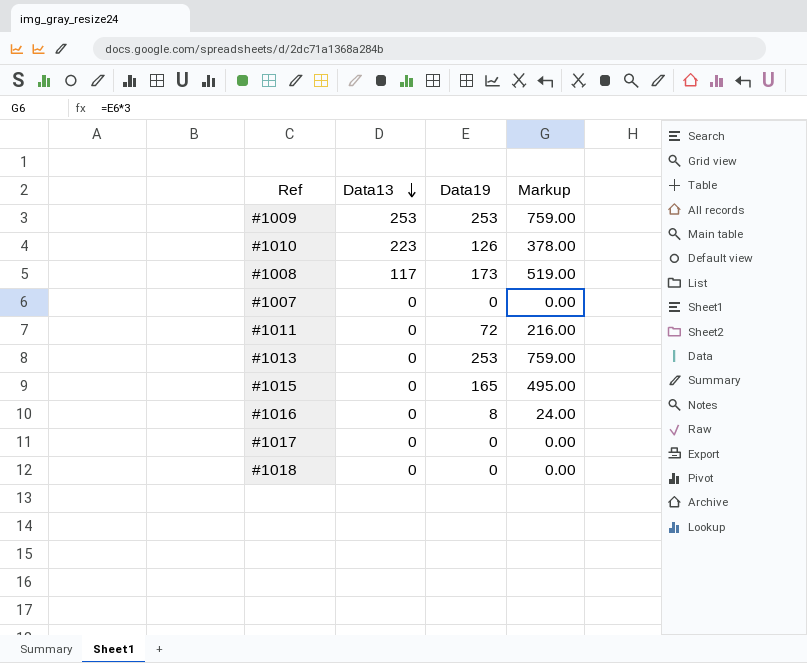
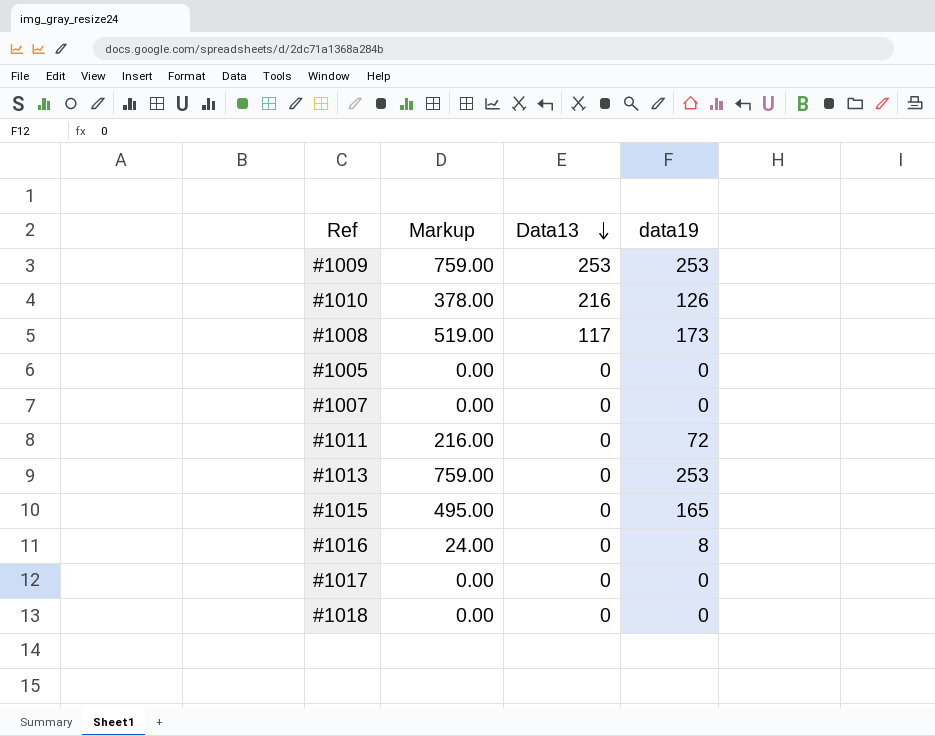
column Markup | position: 4 -> 2
column name: Data19 -> data19
#1010 | Data13: 223 -> 216
row #1005: none -> 0.00 | 0 | 0

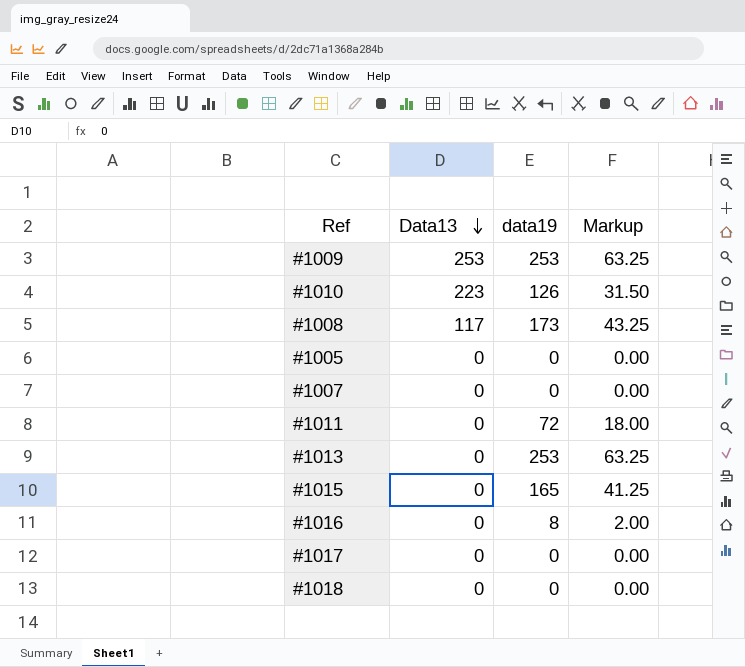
column Markup | formula: [data19] * 3 -> [data19] * 0.25
column Markup | position: 2 -> 4
#1010 | Data13: 216 -> 223

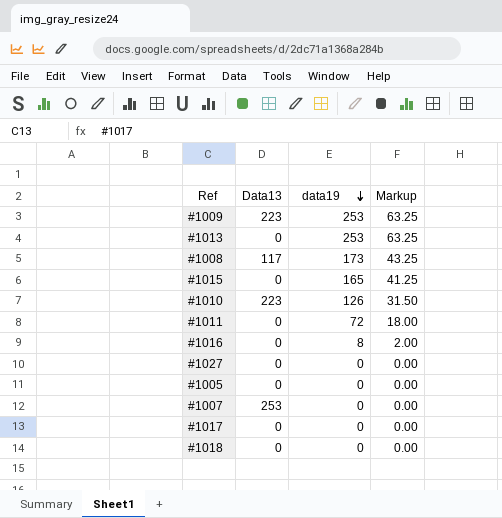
row order: Data13 descending -> data19 descending
#1009 | Data13: 253 -> 223
row #1027: none -> 0 | 0 | 0.00
#1007 | Data13: 0 -> 253

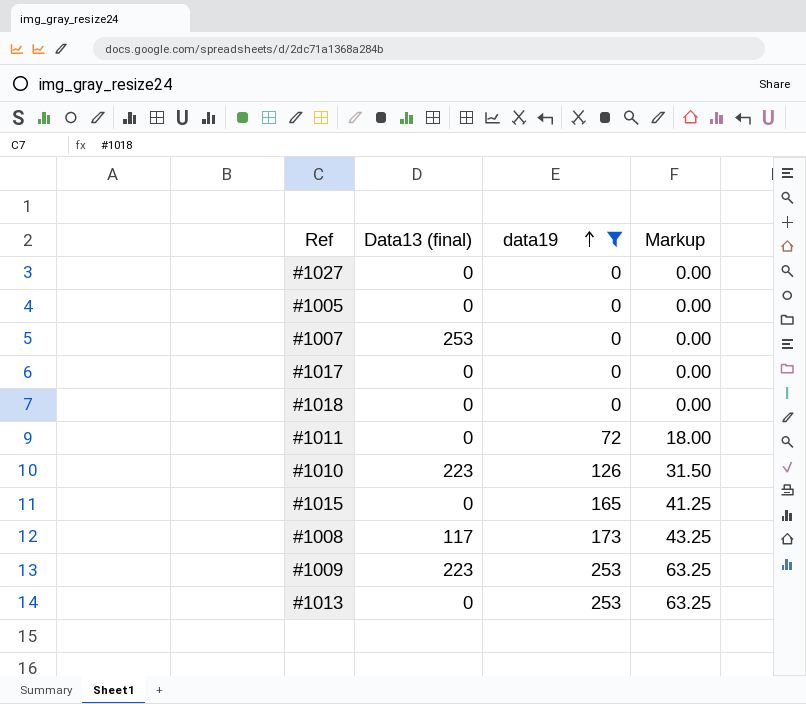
filter: none -> data19 != 8
row order: data19 descending -> data19 ascending
column name: Data13 -> Data13 (final)

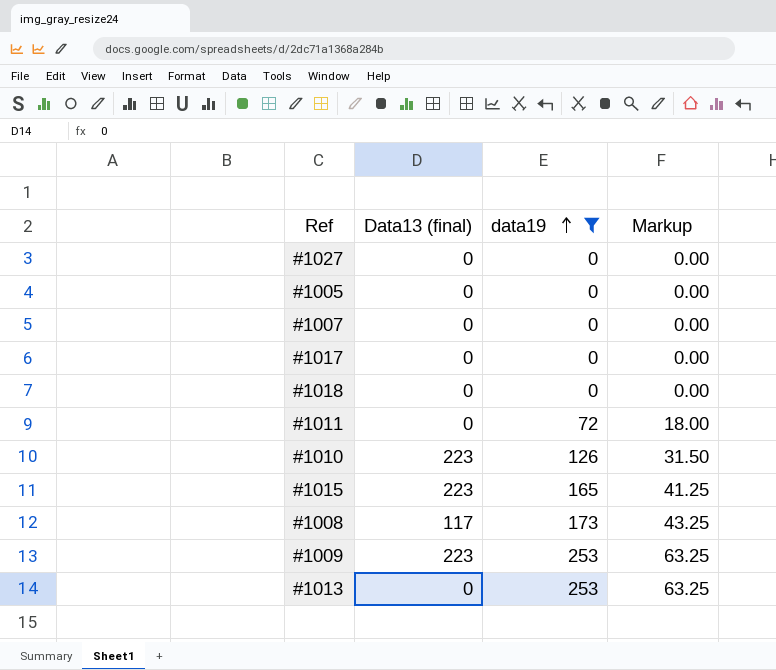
#1007 | Data13 (final): 253 -> 0
#1015 | Data13 (final): 0 -> 223

